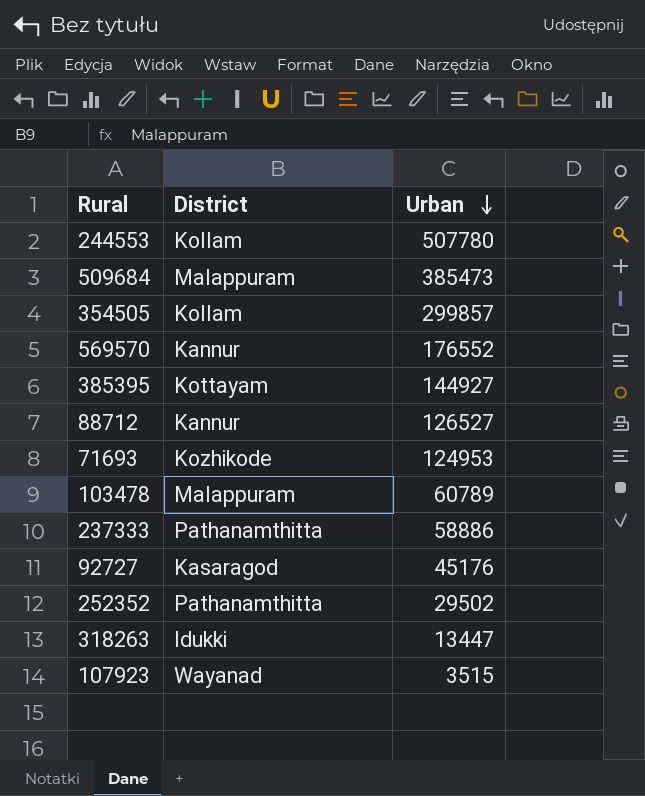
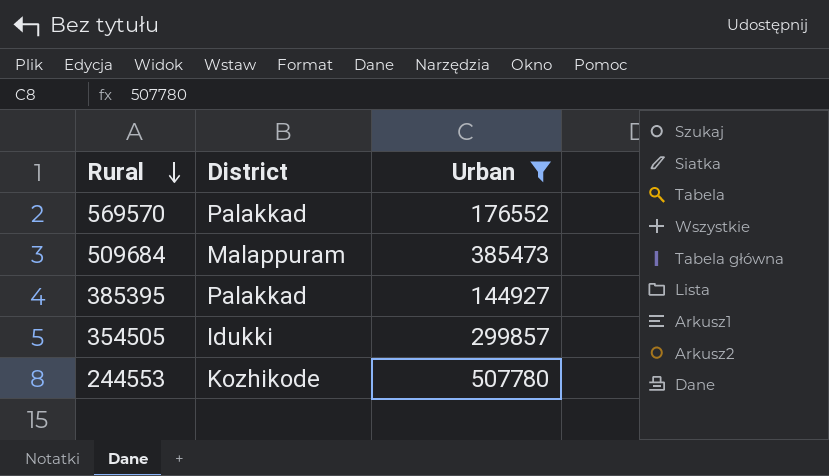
filter: none -> Urban >= 144927
row order: Urban descending -> Rural descending
569570 | District: Kannur -> Palakkad
385395 | District: Kottayam -> Palakkad
354505 | District: Kollam -> Idukki
244553 | District: Kollam -> Kozhikode

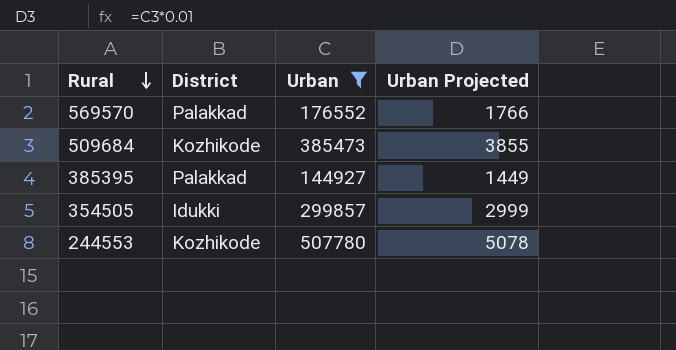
column Urban Projected | formula: none -> [Urban] * 0.01
509684 | District: Malappuram -> Kozhikode

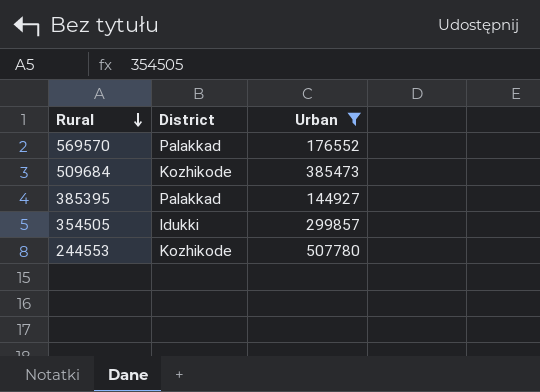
column Urban Projected | formula: [Urban] * 0.01 -> none

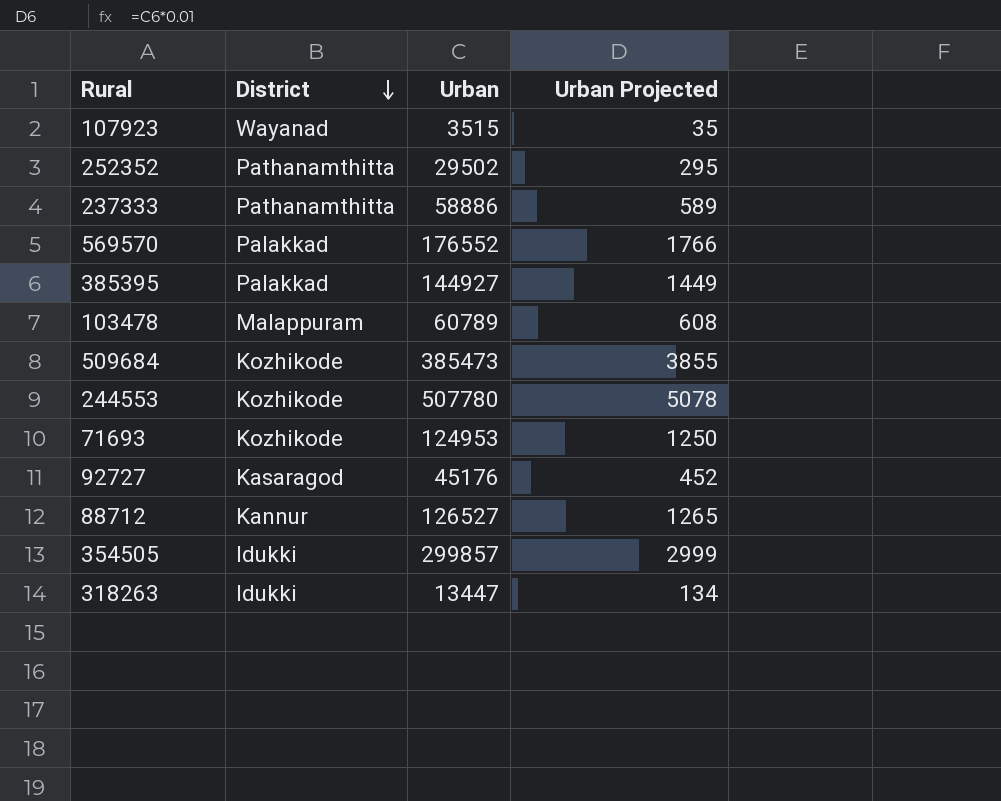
filter: Urban >= 144927 -> none
row order: Rural descending -> District descending
column Urban Projected | formula: none -> [Urban] * 0.01

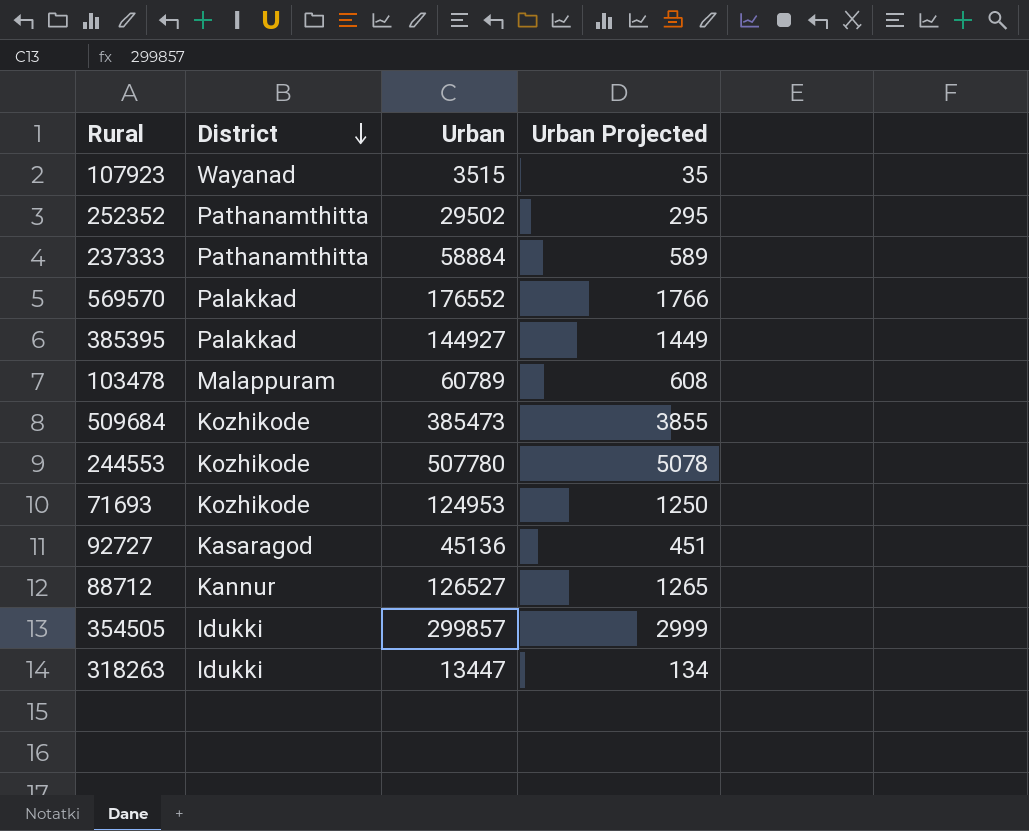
237333 | Urban: 58886 -> 58884
92727 | Urban: 45176 -> 45136
92727 | Urban Projected: 452 -> 451

